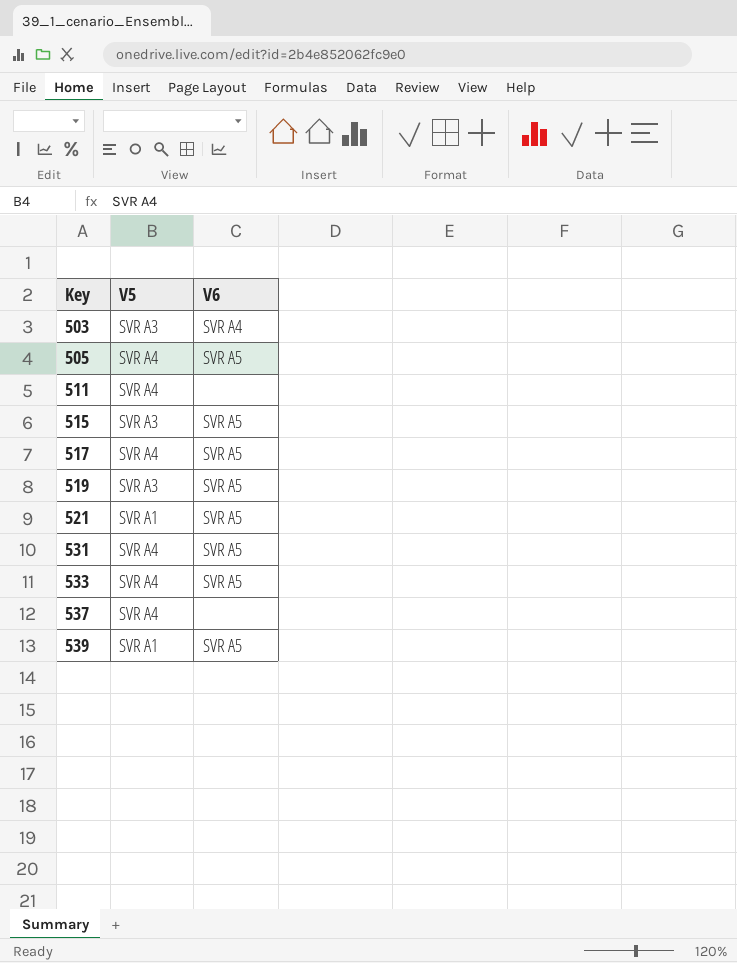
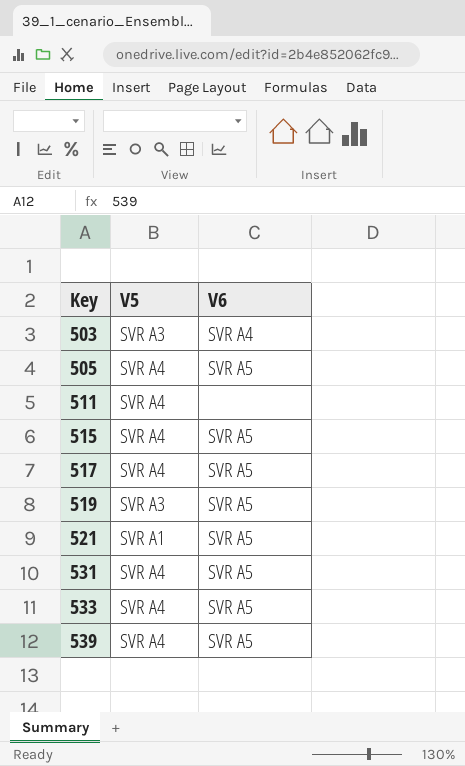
row 537: SVR A4 | none -> none
515 | V5: SVR A3 -> SVR A4
539 | V5: SVR A1 -> SVR A4

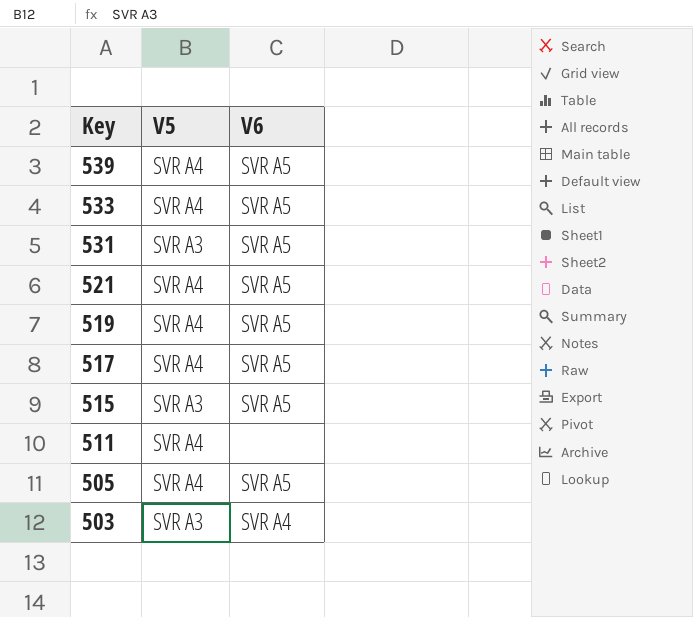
row order: Key ascending -> Key descending
531 | V5: SVR A4 -> SVR A3
521 | V5: SVR A1 -> SVR A4
519 | V5: SVR A3 -> SVR A4
515 | V5: SVR A4 -> SVR A3

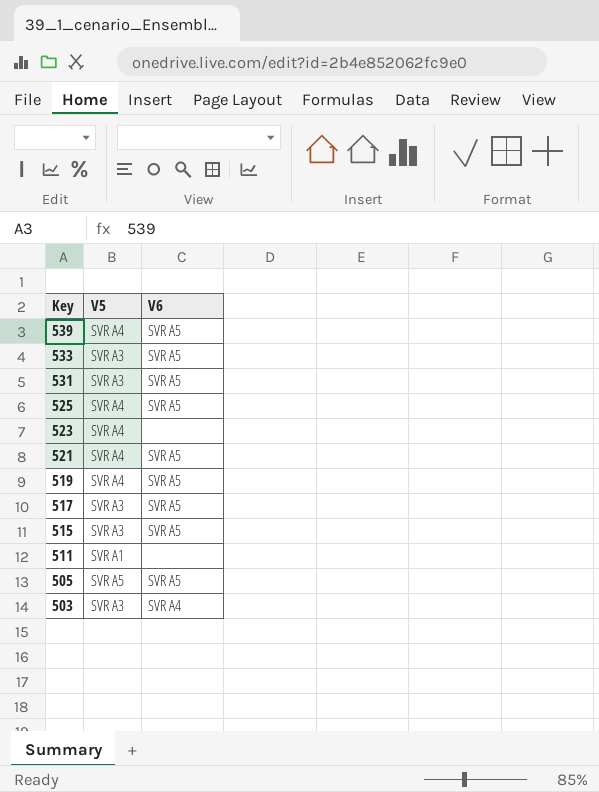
533 | V5: SVR A4 -> SVR A3
row 525: none -> SVR A4 | SVR A5
row 523: none -> SVR A4 | none
517 | V5: SVR A4 -> SVR A3
511 | V5: SVR A4 -> SVR A1
505 | V5: SVR A4 -> SVR A5

